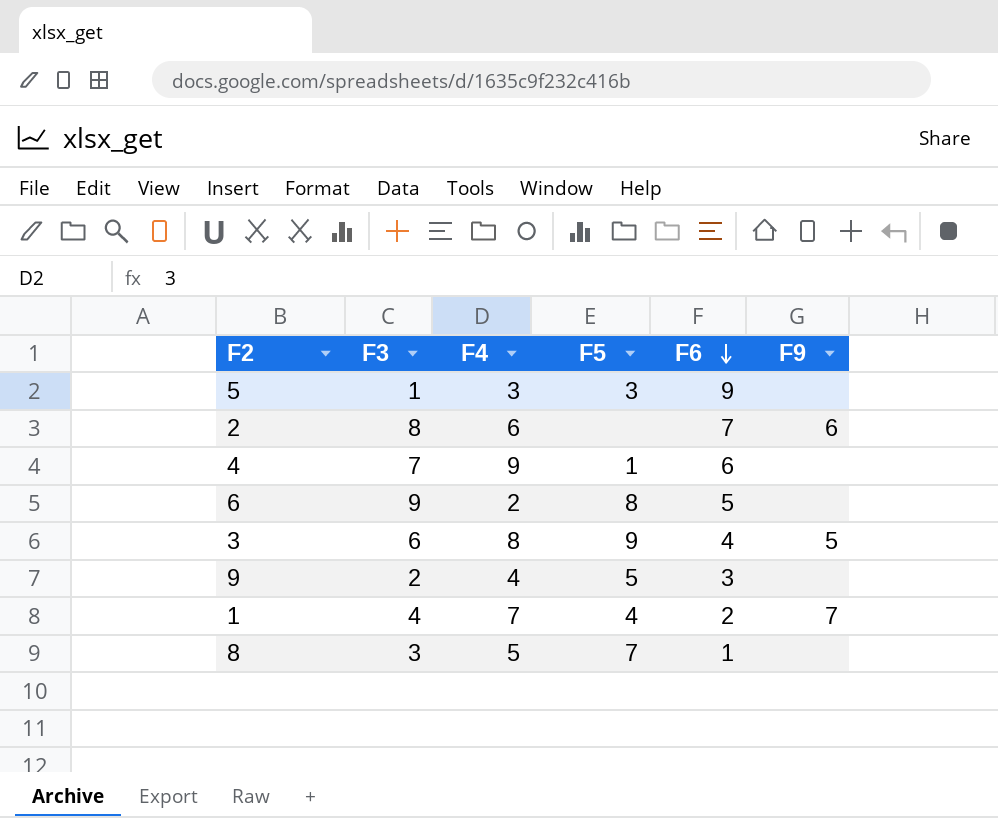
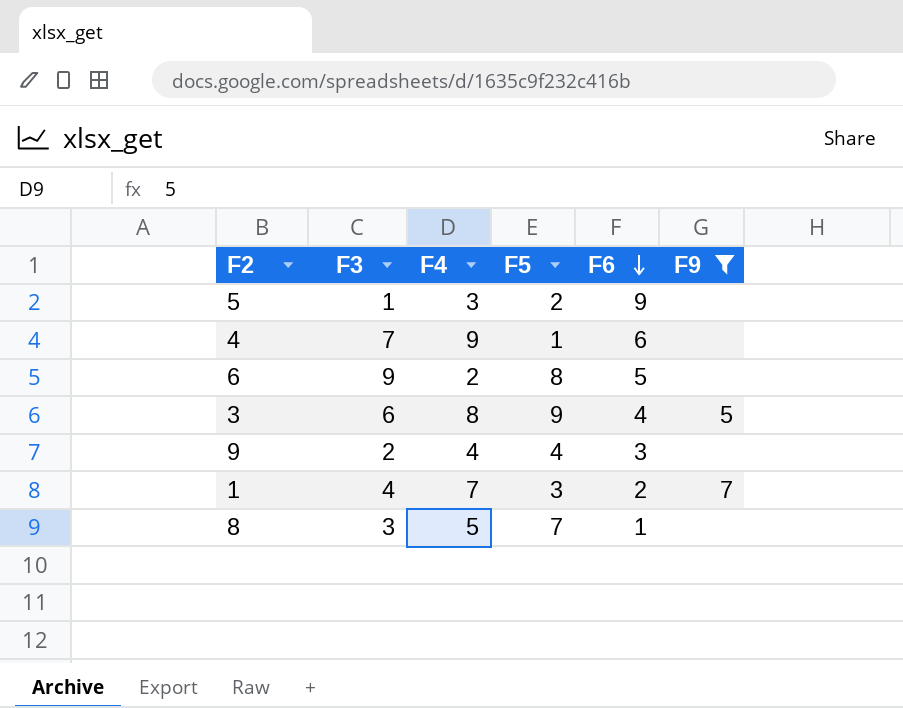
filter: none -> F9 != 6
5 | F5: 3 -> 2
9 | F5: 5 -> 4
1 | F5: 4 -> 3

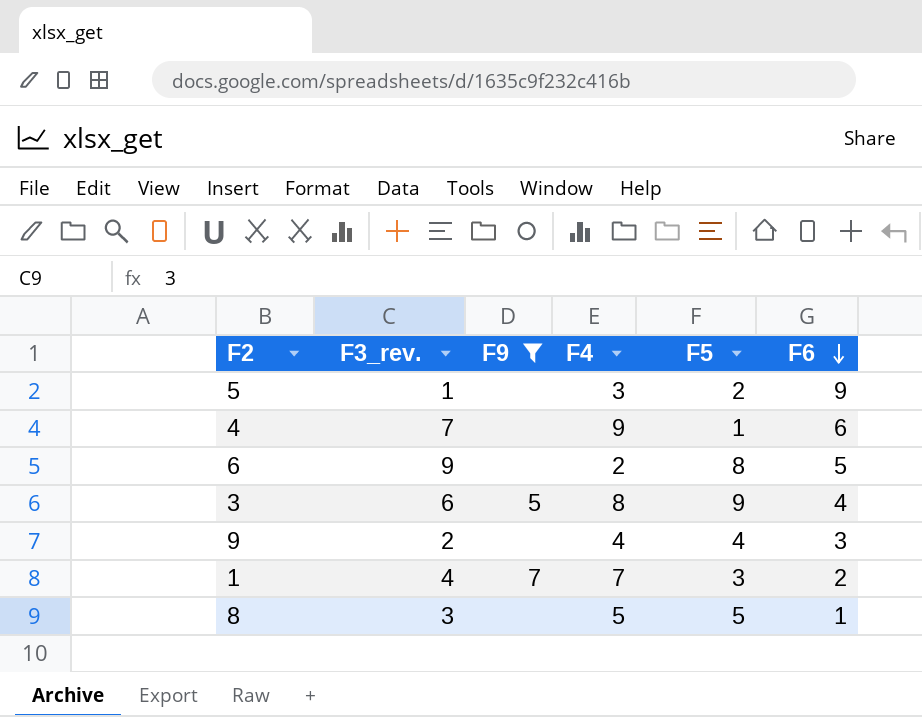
column name: F3 -> F3_rev.
column F9 | position: 6 -> 3
8 | F5: 7 -> 5

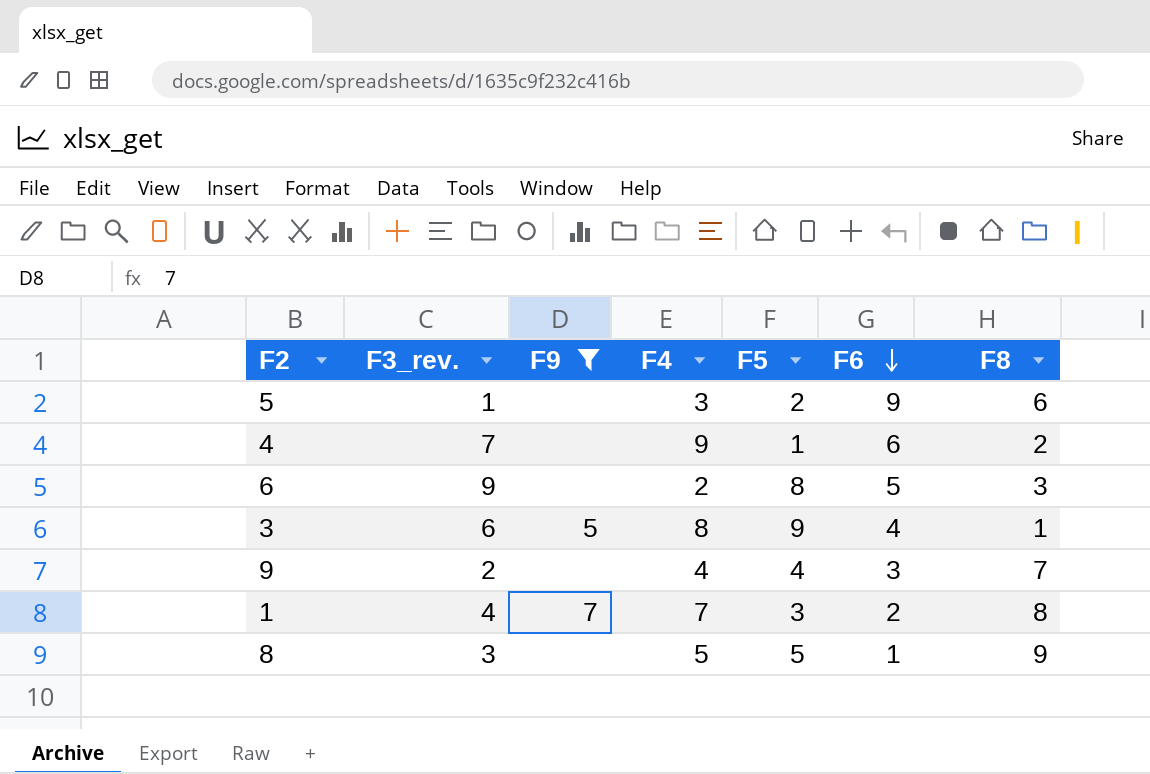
column F8 | position: none -> 7

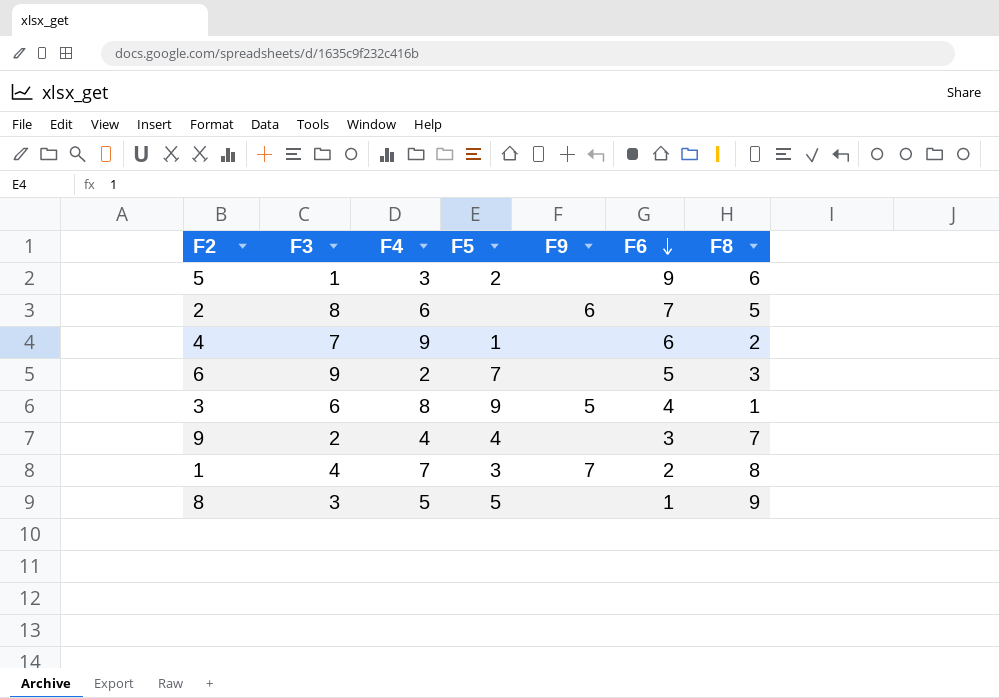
filter: F9 != 6 -> none
column name: F3_rev. -> F3
column F9 | position: 3 -> 5
6 | F5: 8 -> 7

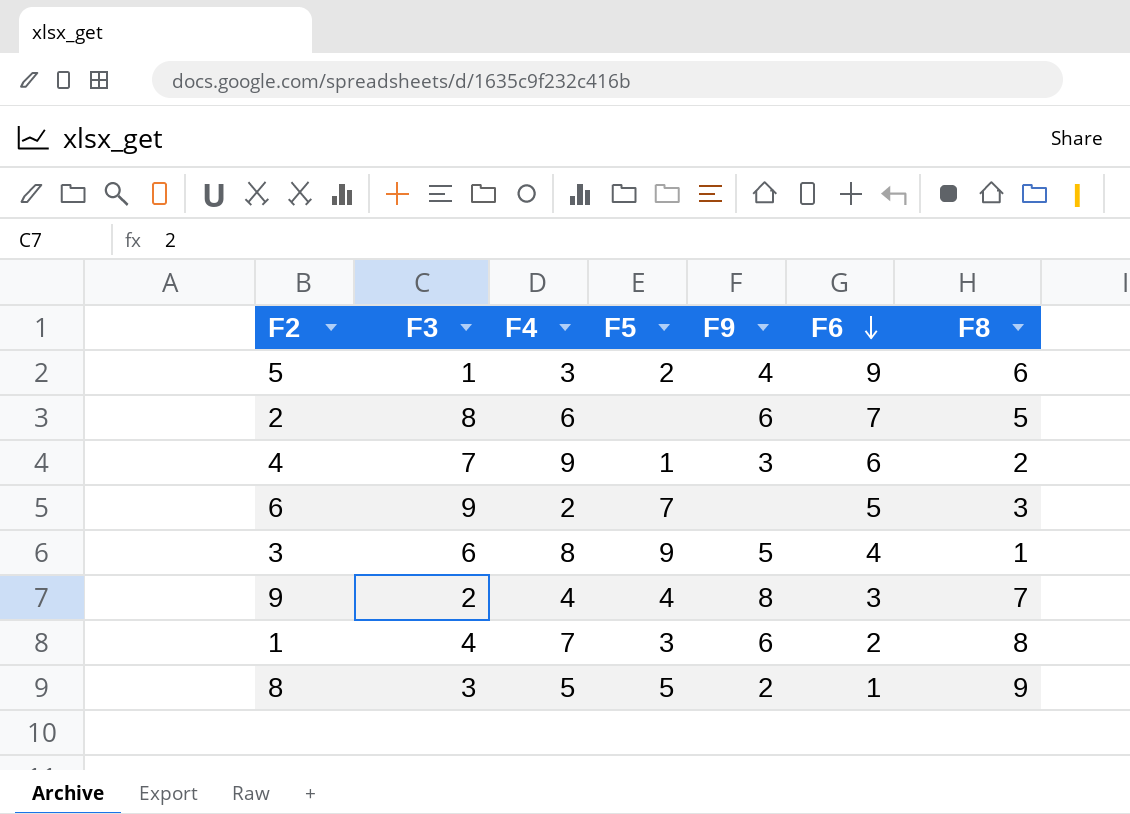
5 | F9: none -> 4
4 | F9: none -> 3
9 | F9: none -> 8
1 | F9: 7 -> 6
8 | F9: none -> 2

